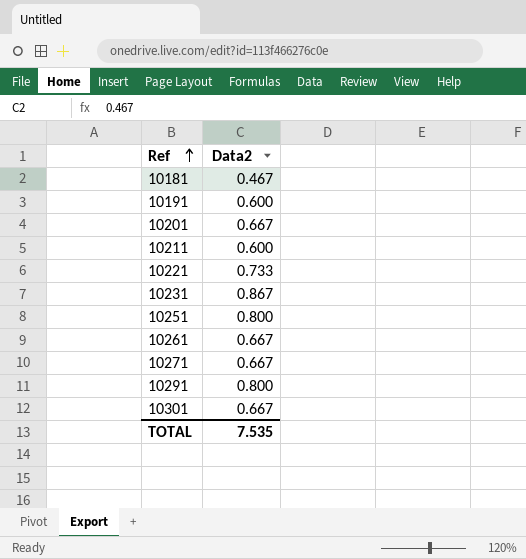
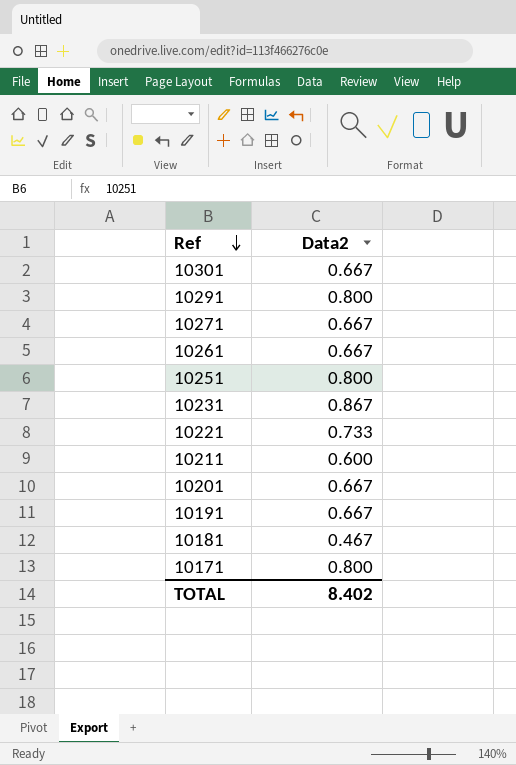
row order: Ref ascending -> Ref descending
10191 | Data2: 0.600 -> 0.667
row 10171: none -> 0.800
TOTAL | Data2: 7.535 -> 8.402

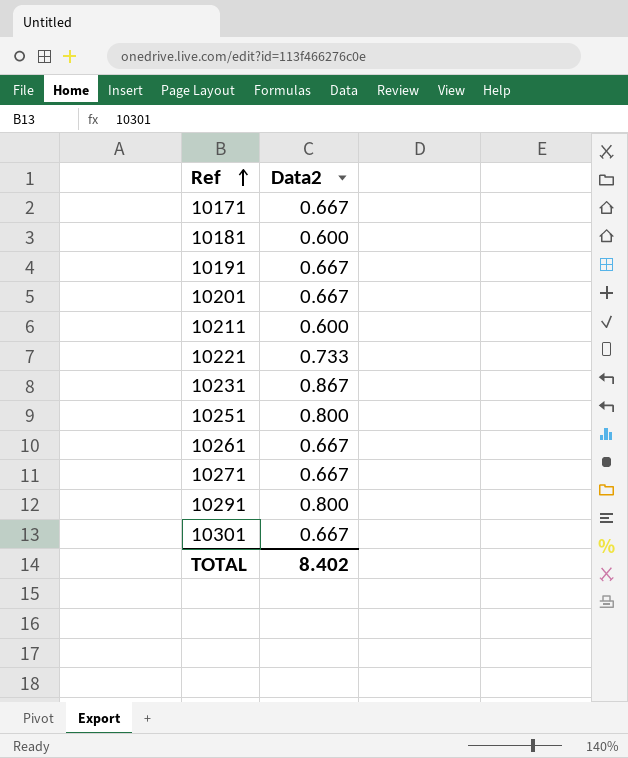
row order: Ref descending -> Ref ascending
10171 | Data2: 0.800 -> 0.667
10181 | Data2: 0.467 -> 0.600

